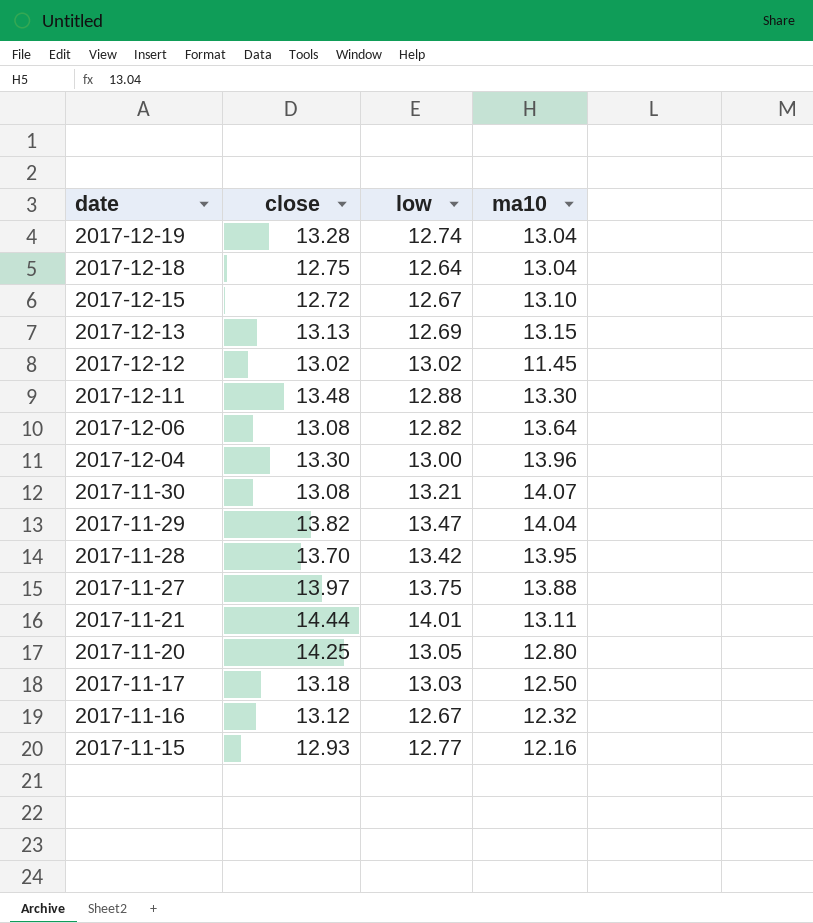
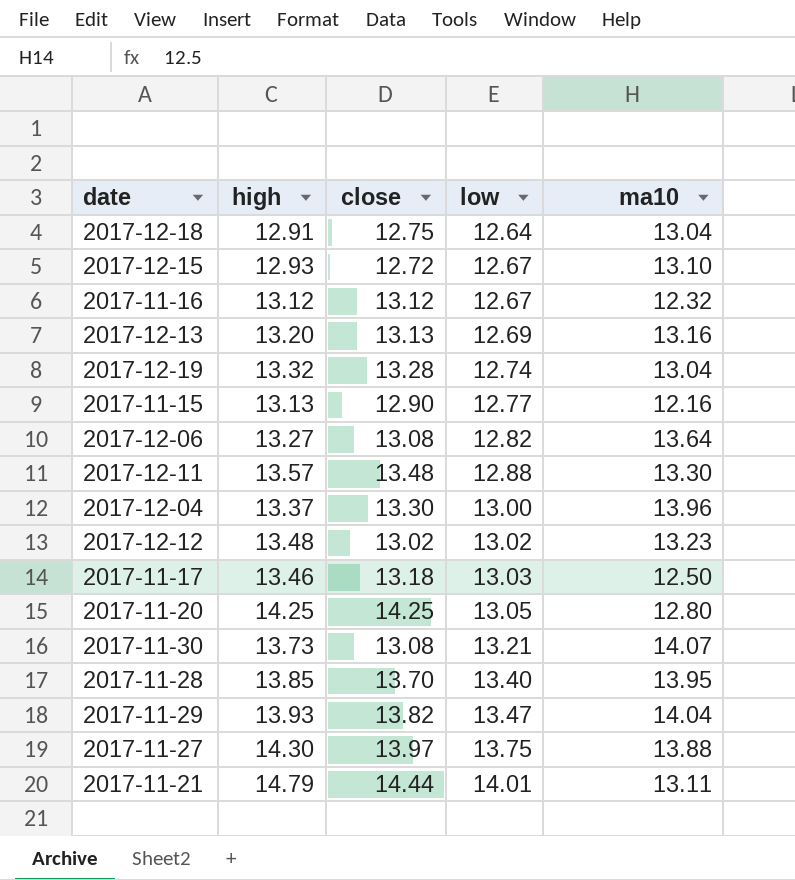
row order: date descending -> low ascending
column high | position: none -> 2
2017-12-13 | ma10: 13.15 -> 13.16
2017-11-15 | close: 12.93 -> 12.90
2017-12-12 | ma10: 11.45 -> 13.23
2017-11-28 | low: 13.42 -> 13.40

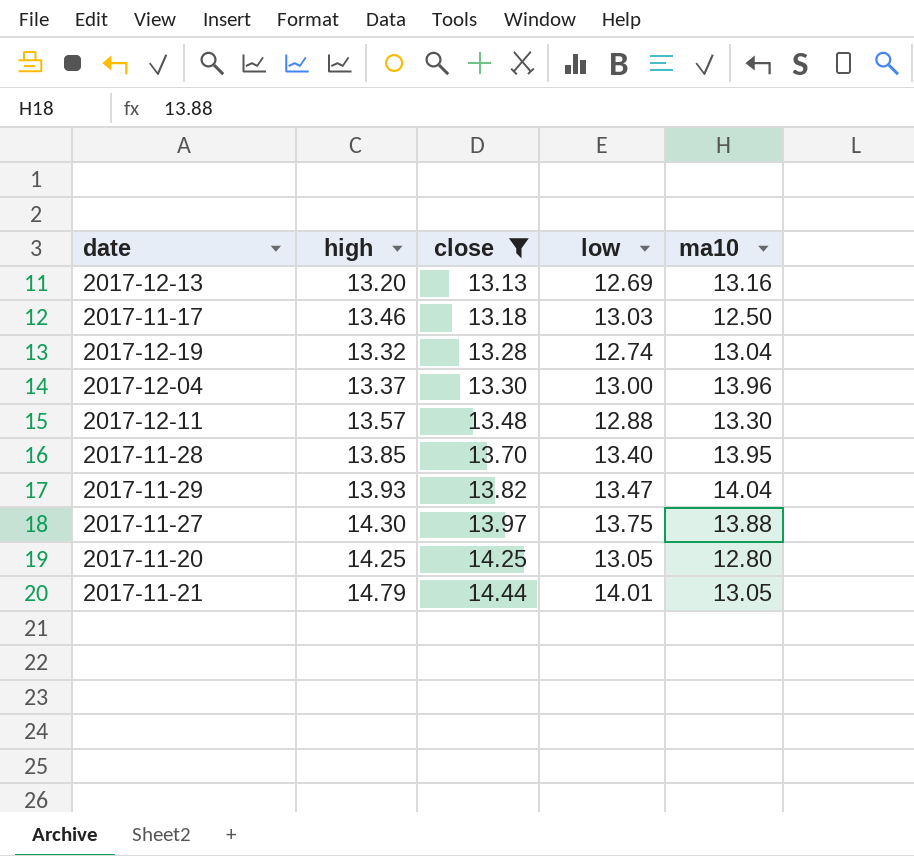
filter: none -> close >= 13.13
row order: low ascending -> close ascending
2017-11-21 | ma10: 13.11 -> 13.05

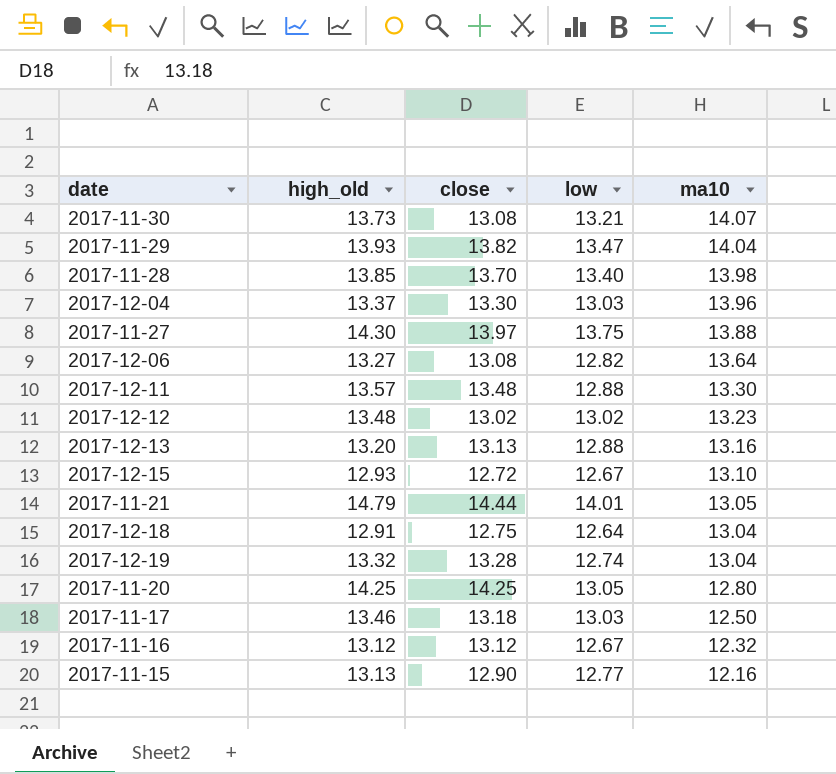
filter: close >= 13.13 -> none
row order: close ascending -> ma10 descending
column name: high -> high_old
2017-11-28 | ma10: 13.95 -> 13.98
2017-12-04 | low: 13.00 -> 13.03
2017-12-13 | low: 12.69 -> 12.88

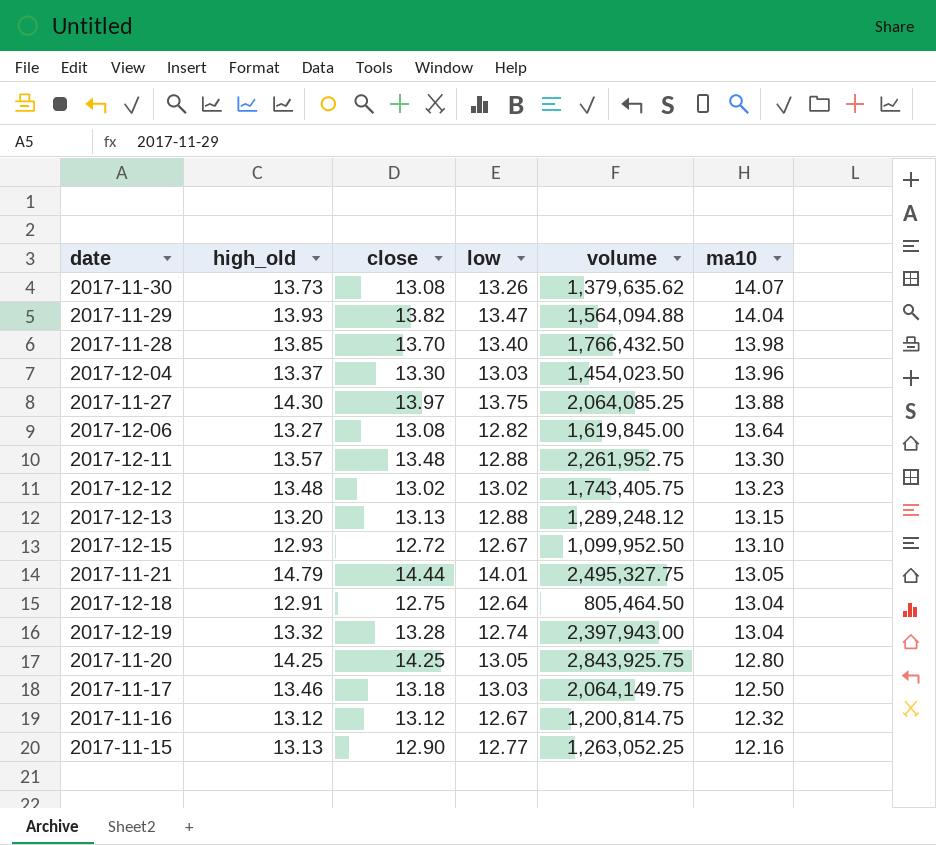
column volume | position: none -> 5
2017-11-30 | low: 13.21 -> 13.26
2017-12-13 | ma10: 13.16 -> 13.15

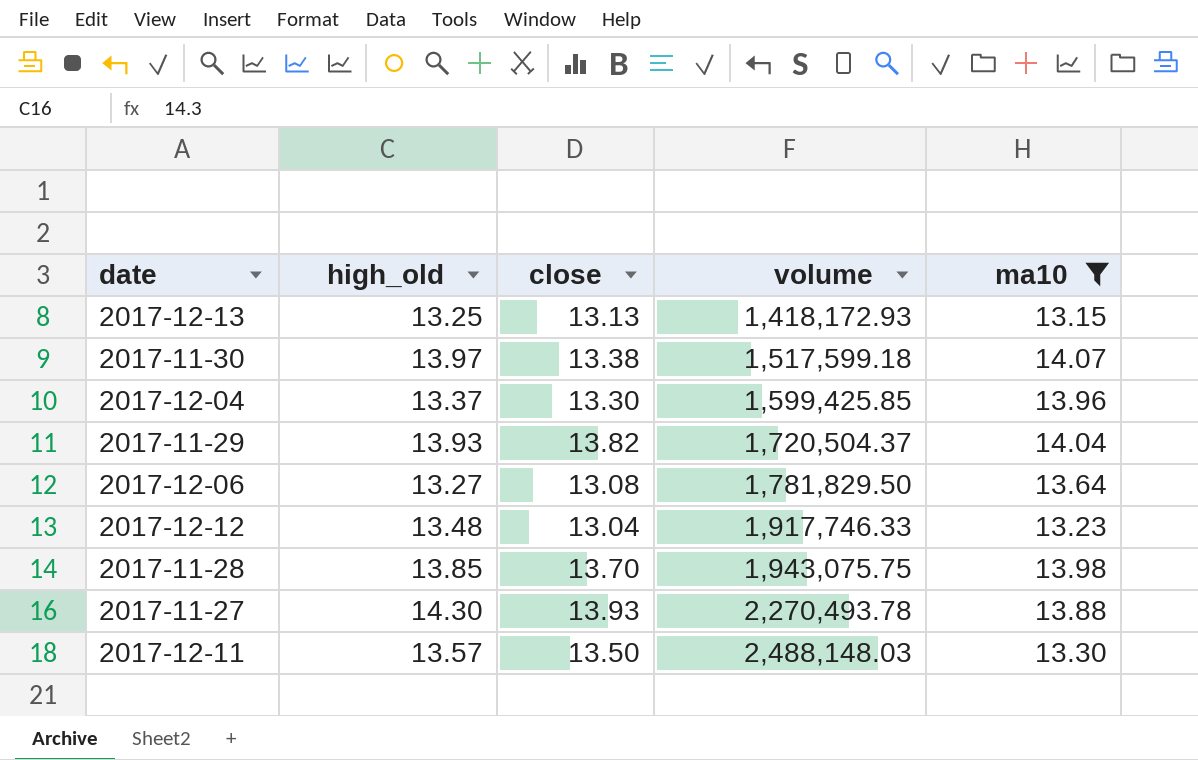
filter: none -> ma10 >= 13.15
row order: ma10 descending -> volume ascending
column low | position: 4 -> none
2017-12-13 | high_old: 13.20 -> 13.25
2017-12-13 | volume: 1,289,248.12 -> 1,418,172.93
2017-11-30 | high_old: 13.73 -> 13.97
2017-11-30 | close: 13.08 -> 13.38
2017-11-30 | volume: 1,379,635.62 -> 1,517,599.18
2017-12-04 | volume: 1,454,023.50 -> 1,599,425.85
2017-11-29 | volume: 1,564,094.88 -> 1,720,504.37
2017-12-06 | volume: 1,619,845.00 -> 1,781,829.50
2017-12-12 | close: 13.02 -> 13.04
2017-12-12 | volume: 1,743,405.75 -> 1,917,746.33
2017-11-28 | volume: 1,766,432.50 -> 1,943,075.75
2017-11-27 | close: 13.97 -> 13.93
2017-11-27 | volume: 2,064,085.25 -> 2,270,493.78
2017-12-11 | close: 13.48 -> 13.50
2017-12-11 | volume: 2,261,952.75 -> 2,488,148.03

